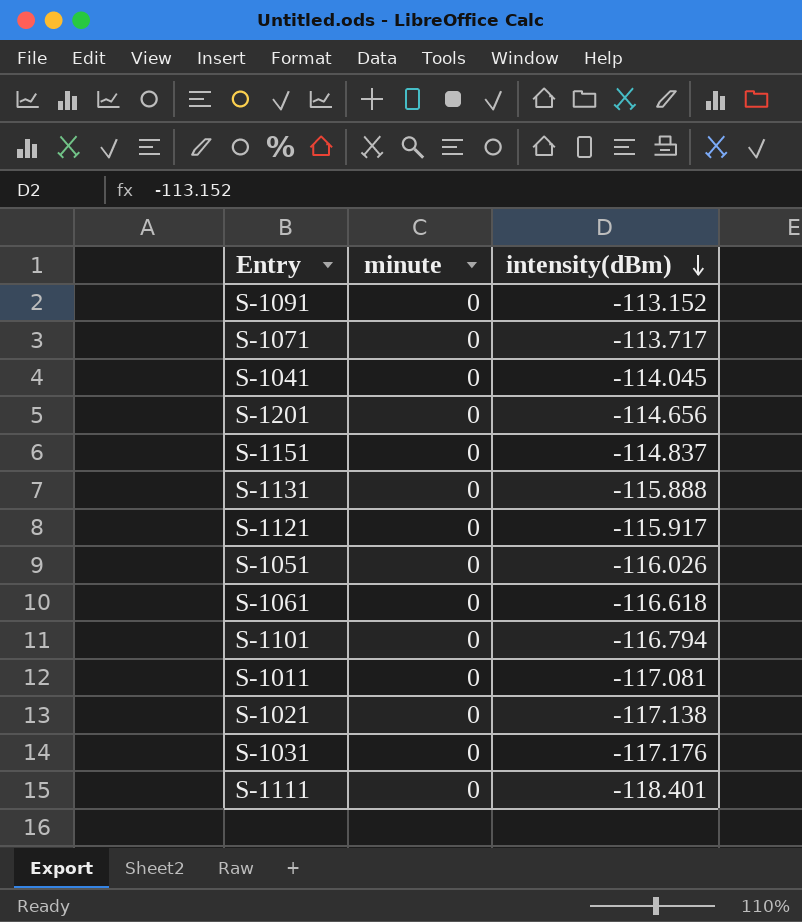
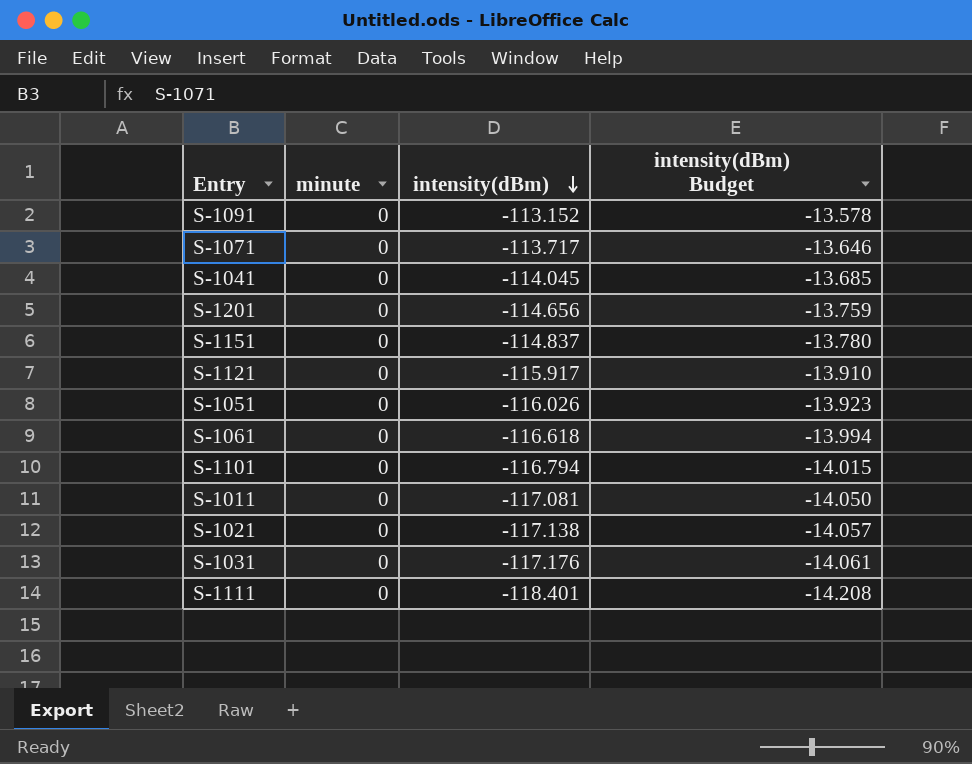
column intensity(dBm) Budget | formula: none -> [intensity(dBm)] * 0.12
row S-1131: 0 | -115.888 -> none

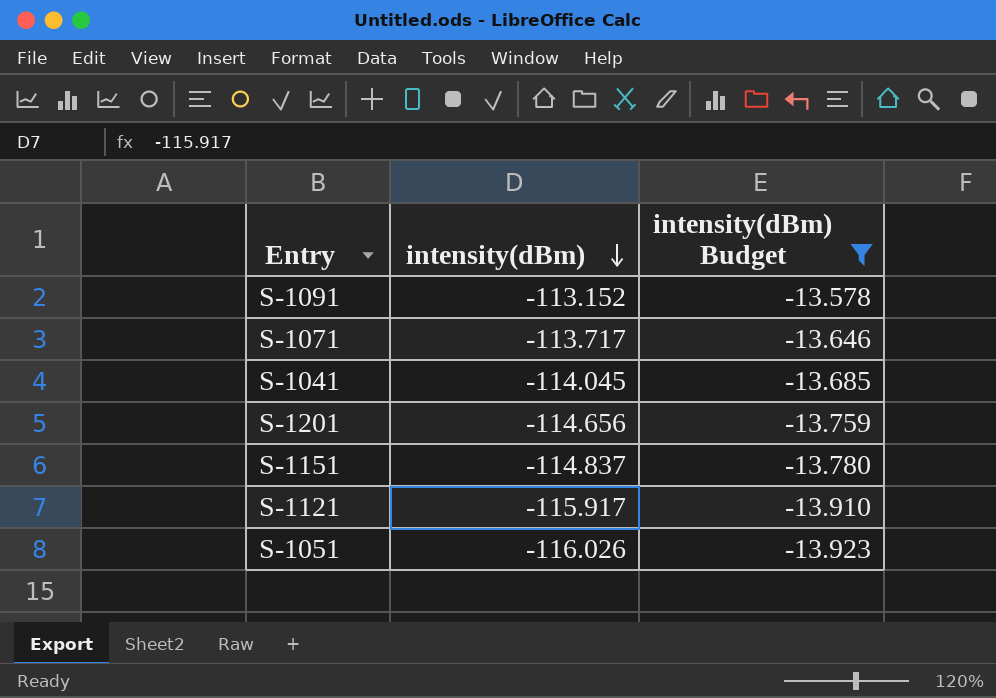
filter: none -> intensity(dBm) Budget >= -13.923
column minute | position: 2 -> none

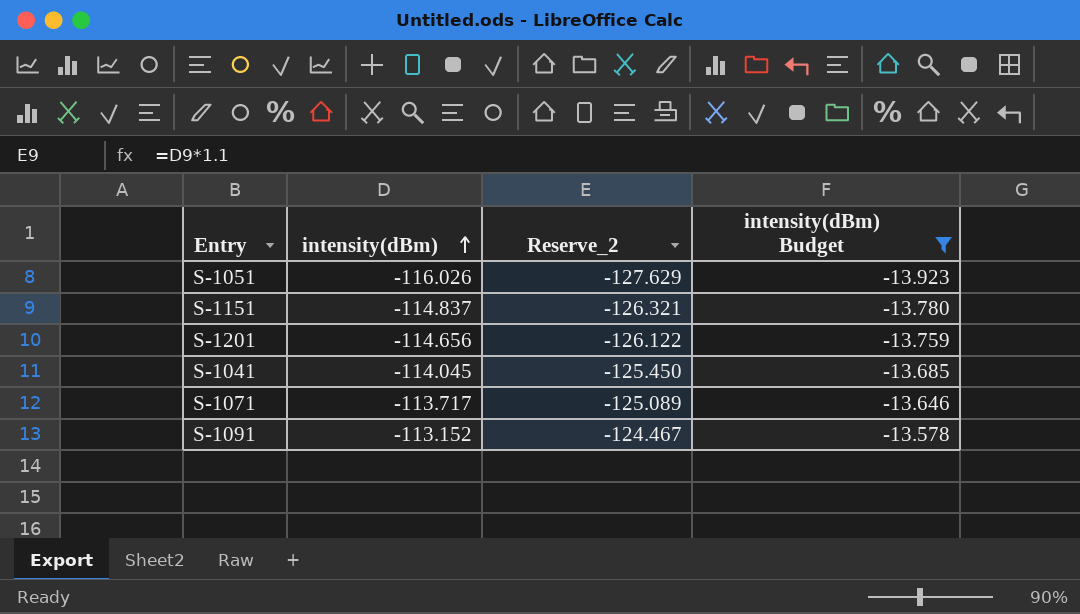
row order: intensity(dBm) descending -> intensity(dBm) ascending
column Reserve_2 | formula: none -> [intensity(dBm)] * 1.1
row S-1121: -115.917 | -13.910 -> none

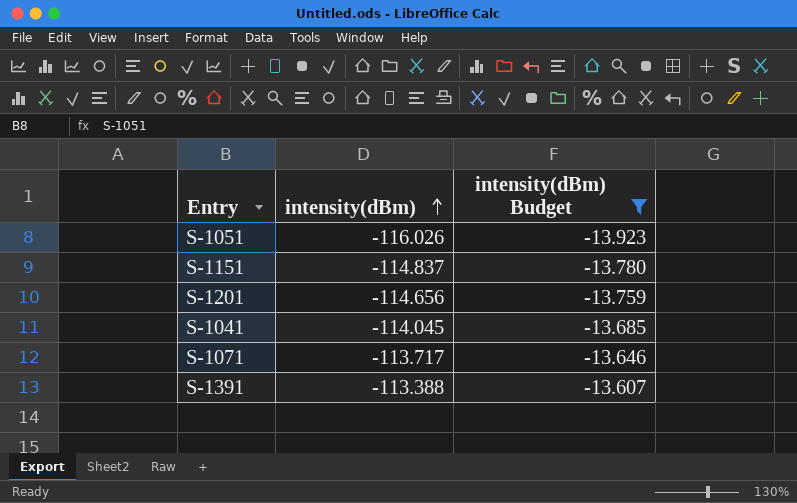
column Reserve_2 | formula: [intensity(dBm)] * 1.1 -> none
row S-1091: -113.152 | -124.467 | -13.578 -> none
row S-1391: none -> -113.388 | -13.607

